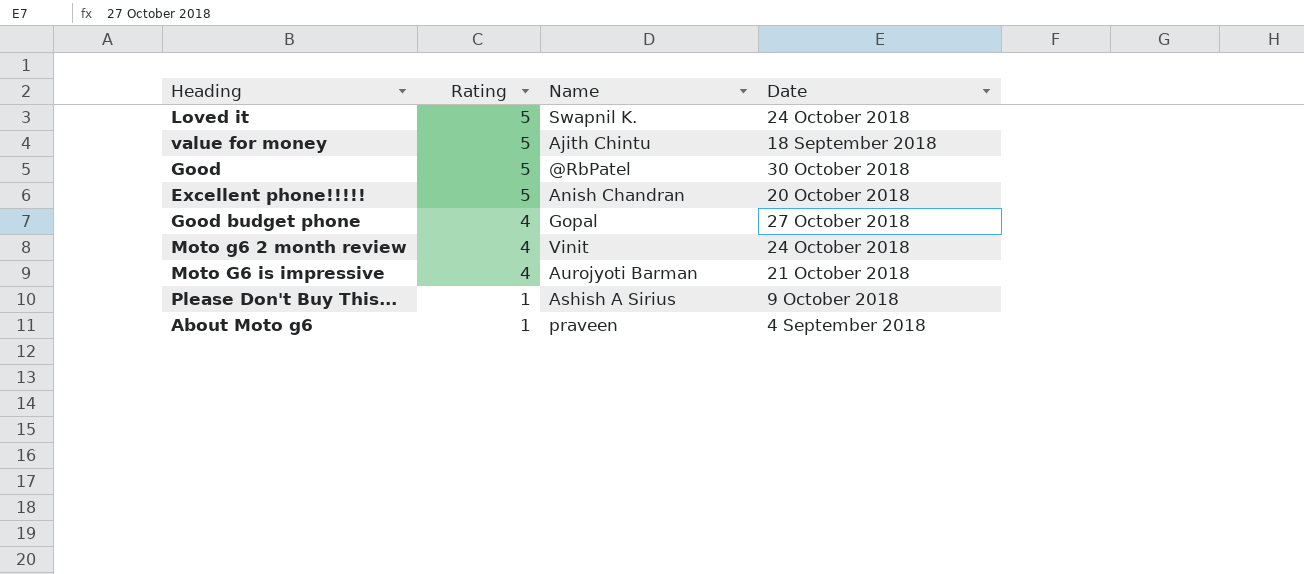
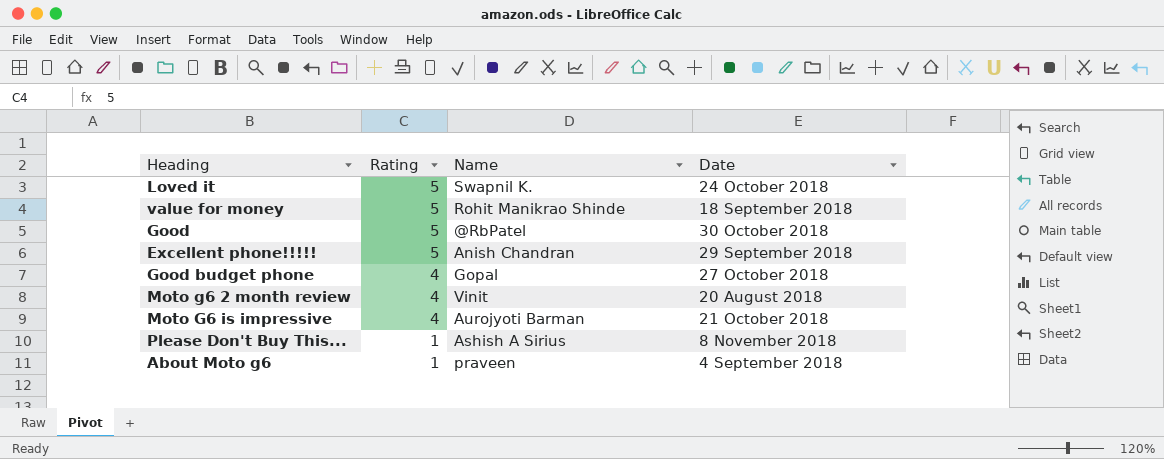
value for money | Name: Ajith Chintu -> Rohit Manikrao Shinde
Excellent phone!!!!! | Date: 20 October 2018 -> 29 September 2018
Moto g6 2 month review | Date: 24 October 2018 -> 20 August 2018
Please Don't Buy This... | Date: 9 October 2018 -> 8 November 2018

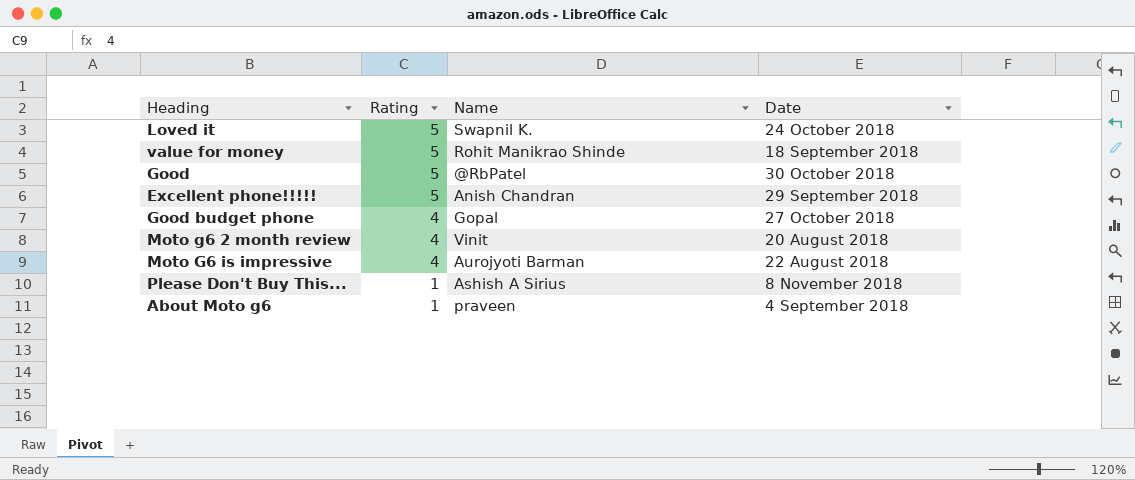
Moto G6 is impressive | Date: 21 October 2018 -> 22 August 2018

